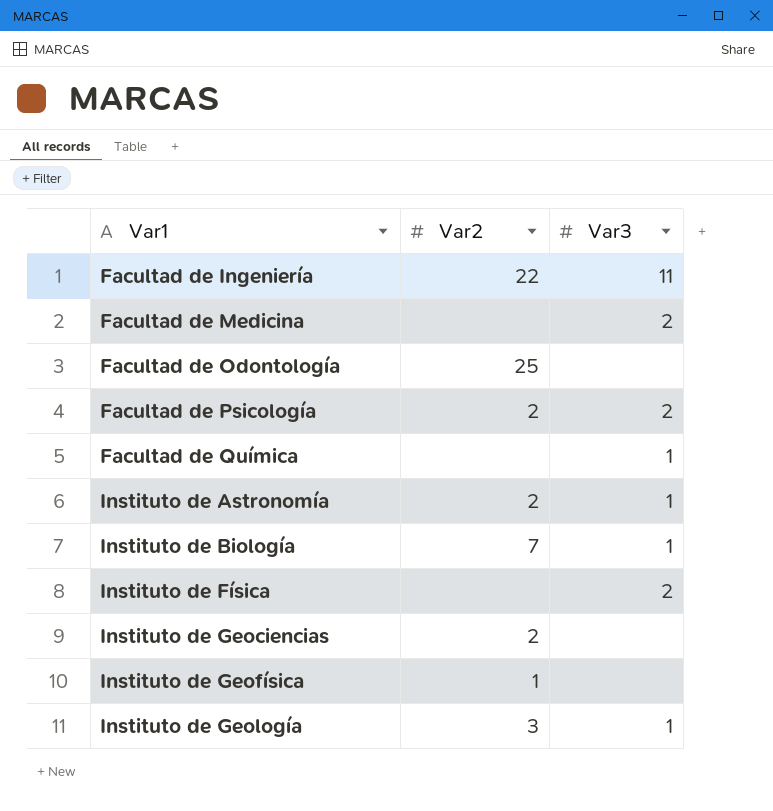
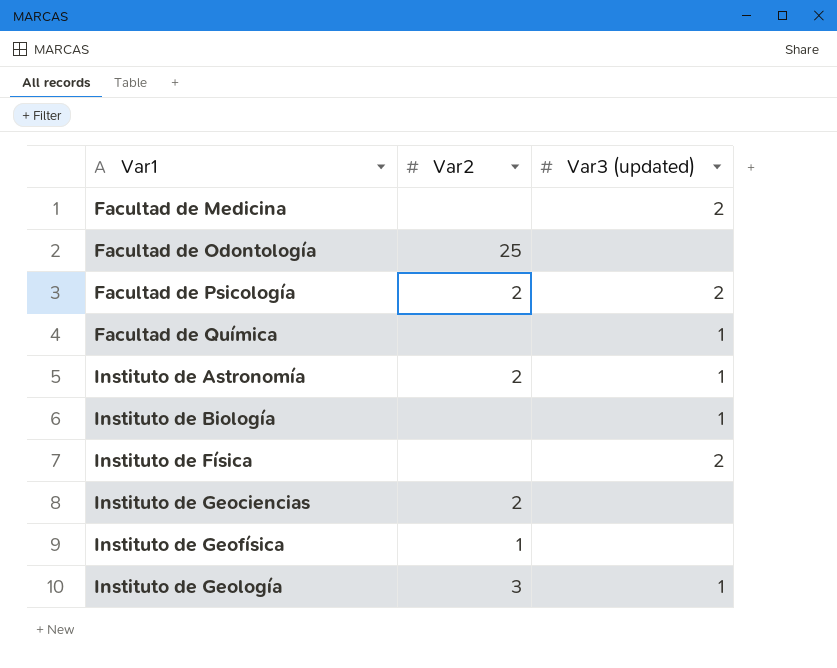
column name: Var3 -> Var3 (updated)
row Facultad de Ingeniería: 22 | 11 -> none
Instituto de Biología | Var2: 7 -> none

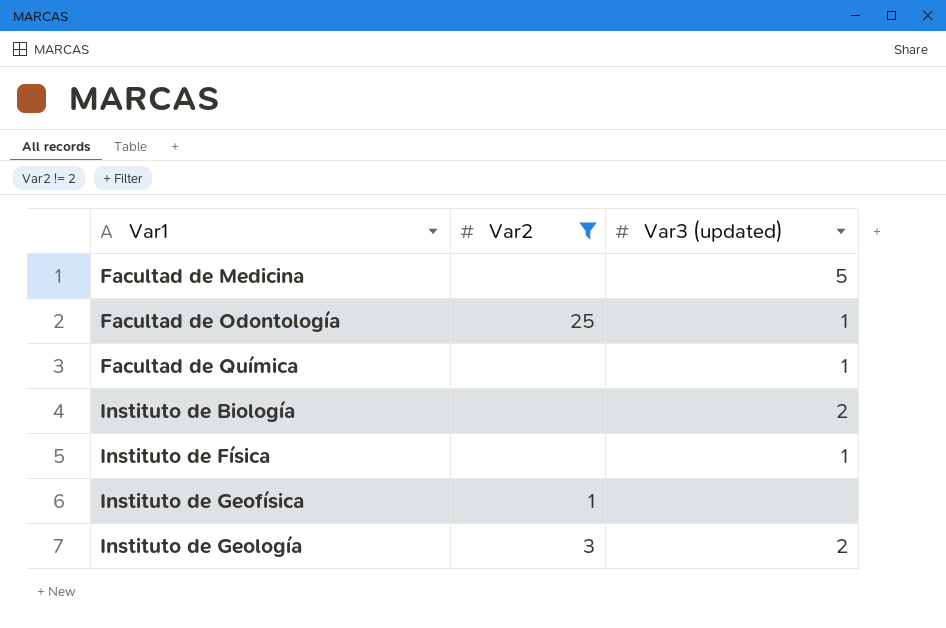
filter: none -> Var2 != 2
Facultad de Medicina | Var3 (updated): 2 -> 5
Facultad de Odontología | Var3 (updated): none -> 1
Instituto de Biología | Var3 (updated): 1 -> 2
Instituto de Física | Var3 (updated): 2 -> 1
Instituto de Geología | Var3 (updated): 1 -> 2

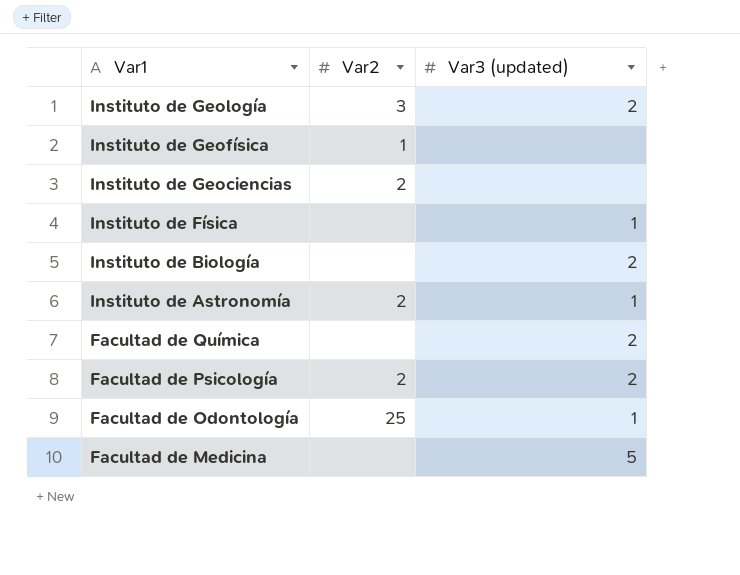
filter: Var2 != 2 -> none
row order: Var1 ascending -> Var1 descending
Facultad de Química | Var3 (updated): 1 -> 2

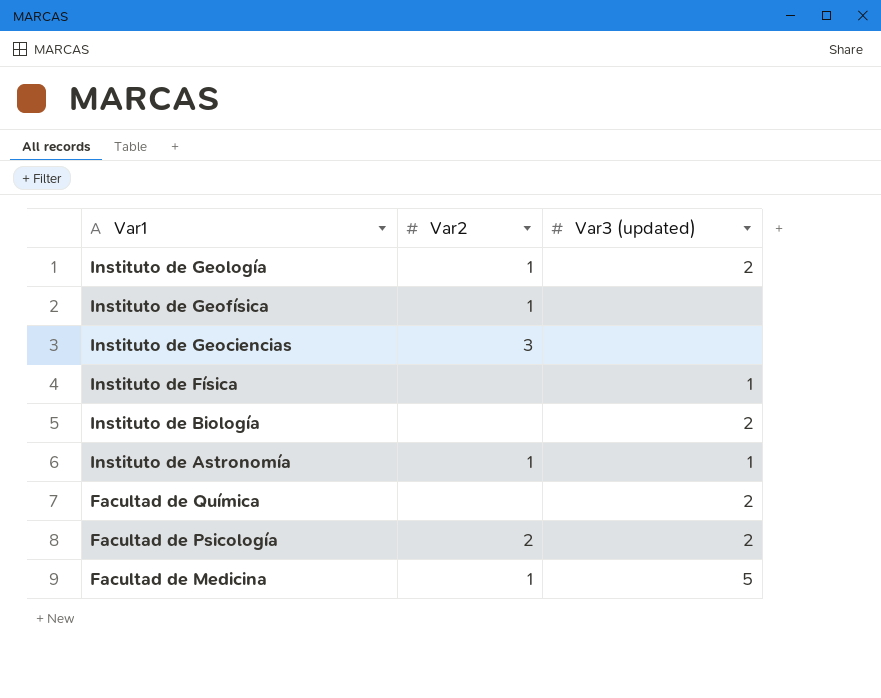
row Facultad de Odontología: 25 | 1 -> none
Instituto de Geología | Var2: 3 -> 1
Instituto de Geociencias | Var2: 2 -> 3
Instituto de Astronomía | Var2: 2 -> 1
Facultad de Medicina | Var2: none -> 1

